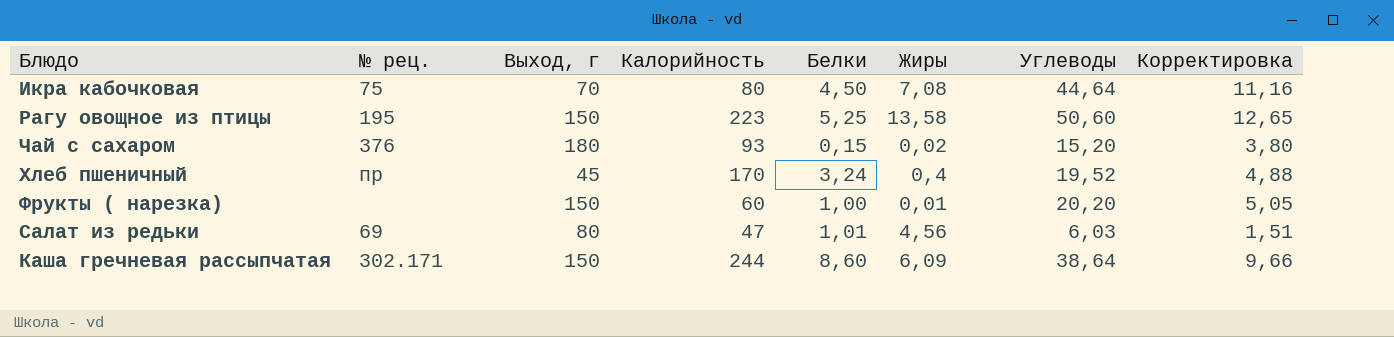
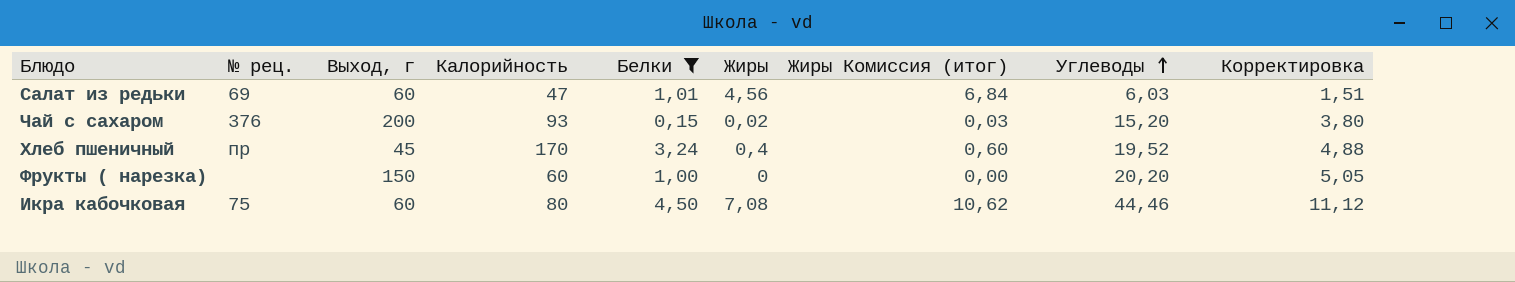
filter: none -> Белки <= 4,50
row order: none -> Углеводы ascending
column Жиры Комиссия (итог) | formula: none -> [Жиры] * 1,5
Салат из редьки | Выход, г: 80 -> 60
Чай с сахаром | Выход, г: 180 -> 200
Фрукты ( нарезка) | Жиры: 0,01 -> 0
Икра кабочковая | Выход, г: 70 -> 60
Икра кабочковая | Углеводы: 44,64 -> 44,46
Икра кабочковая | Корректировка: 11,16 -> 11,12

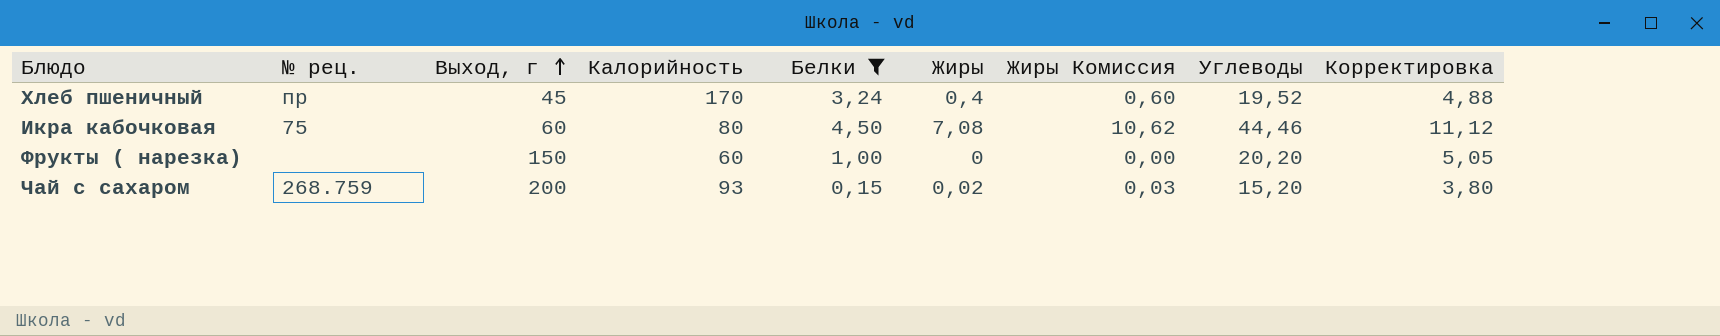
row order: Углеводы ascending -> Выход, г ascending
column name: Жиры Комиссия (итог) -> Жиры Комиссия
row Салат из редьки: 69 | 60 | 47 | 1,01 | 4,56 | 6,84 | 6,03 | 1,51 -> none
Чай с сахаром | № рец.: 376 -> 268.759

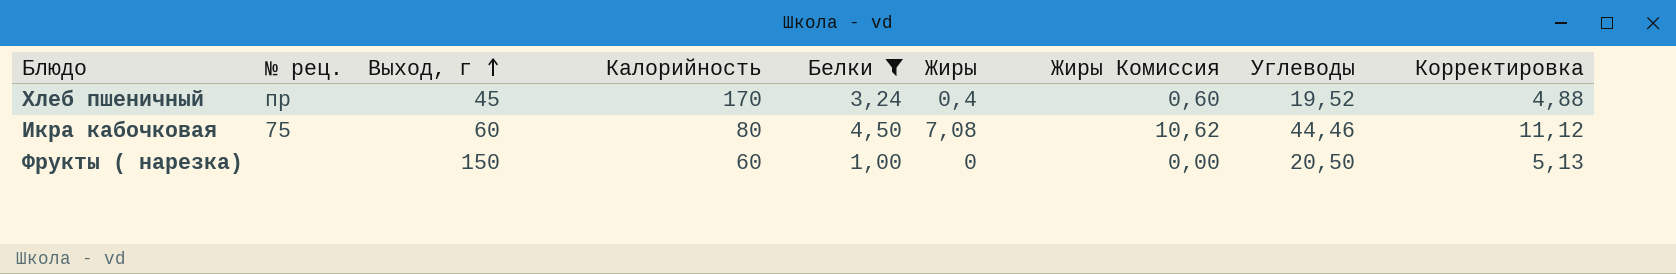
row Чай с сахаром: 268.759 | 200 | 93 | 0,15 | 0,02 | 0,03 | 15,20 | 3,80 -> none
Фрукты ( нарезка) | Углеводы: 20,20 -> 20,50
Фрукты ( нарезка) | Корректировка: 5,05 -> 5,13

